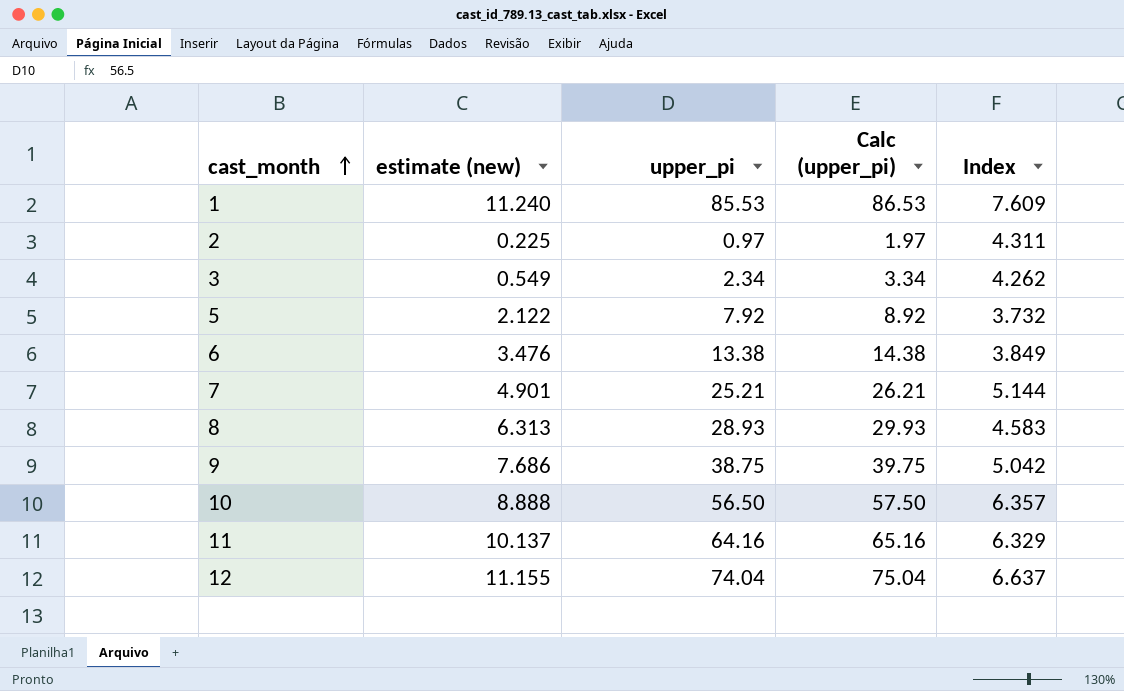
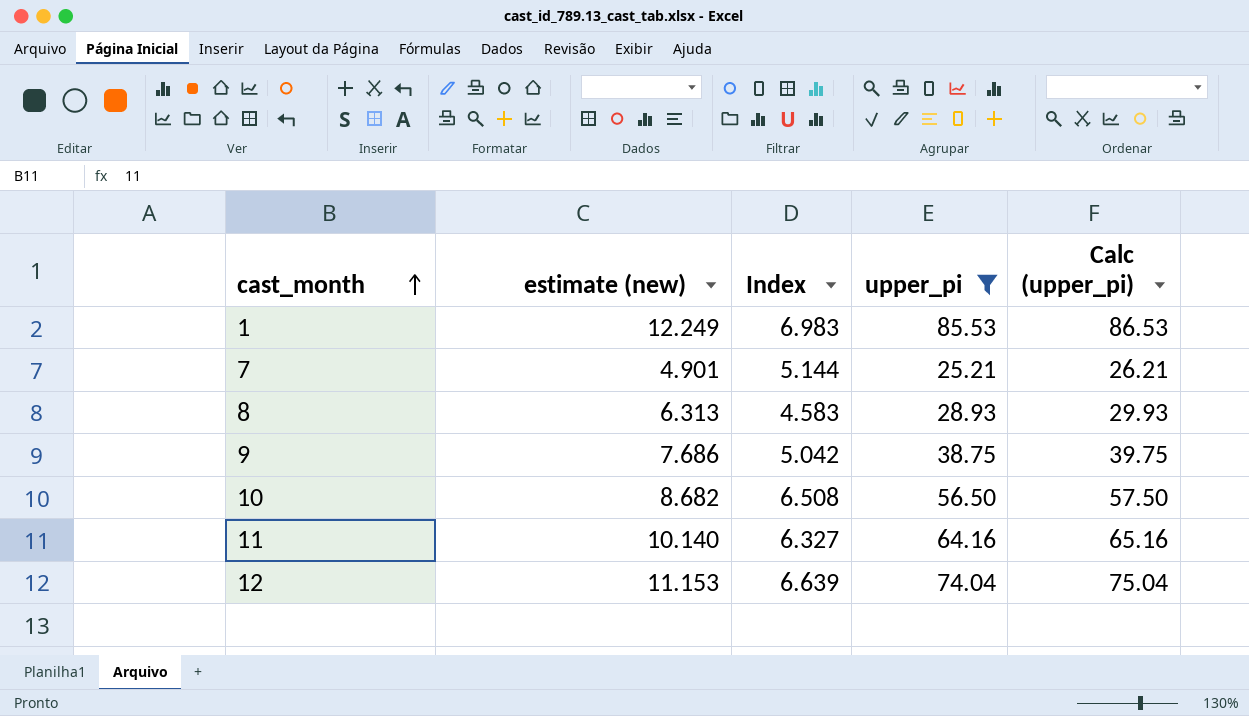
filter: none -> upper_pi >= 25.21
column Index | position: 5 -> 3
1 | estimate (new): 11.240 -> 12.249
1 | Index: 7.609 -> 6.983
10 | estimate (new): 8.888 -> 8.682
10 | Index: 6.357 -> 6.508
11 | estimate (new): 10.137 -> 10.140
11 | Index: 6.329 -> 6.327
12 | estimate (new): 11.155 -> 11.153
12 | Index: 6.637 -> 6.639

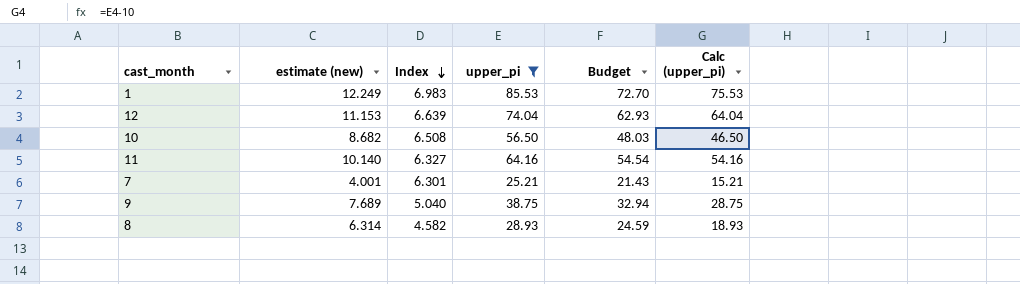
row order: cast_month ascending -> Index descending
column Budget | formula: none -> [upper_pi] * 0.85
column Calc (upper_pi) | formula: [upper_pi] + 1 -> [upper_pi] - 10
7 | estimate (new): 4.901 -> 4.001
7 | Index: 5.144 -> 6.301
9 | estimate (new): 7.686 -> 7.689
9 | Index: 5.042 -> 5.040
8 | estimate (new): 6.313 -> 6.314
8 | Index: 4.583 -> 4.582

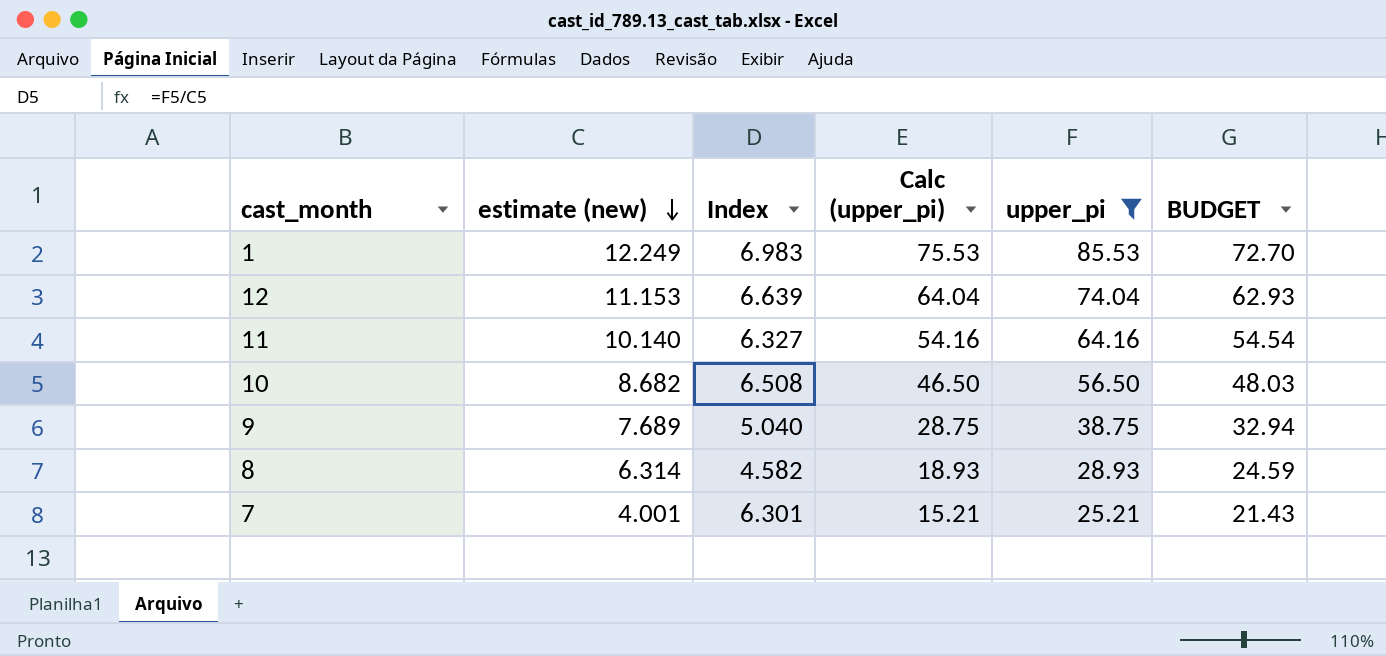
row order: Index descending -> estimate (new) descending
column Calc (upper_pi) | position: 6 -> 4
column name: Budget -> BUDGET

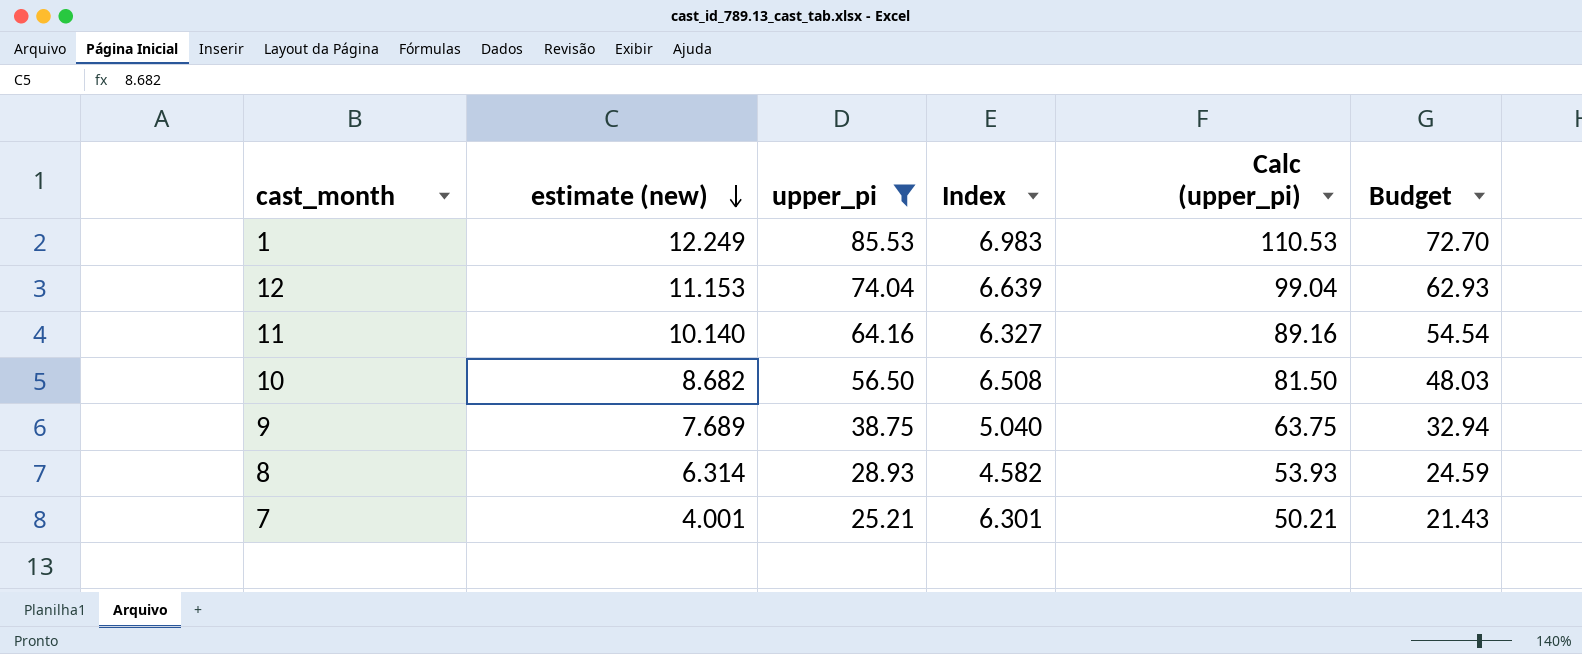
column upper_pi | position: 5 -> 3
column Calc (upper_pi) | formula: [upper_pi] - 10 -> [upper_pi] + 25
column name: BUDGET -> Budget

